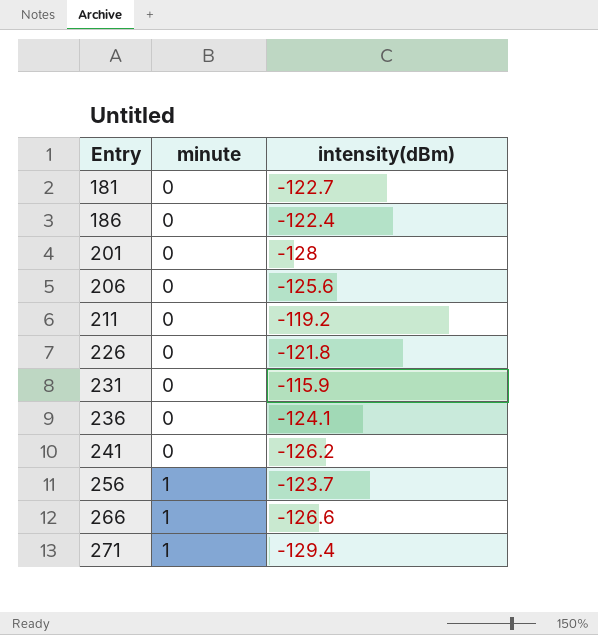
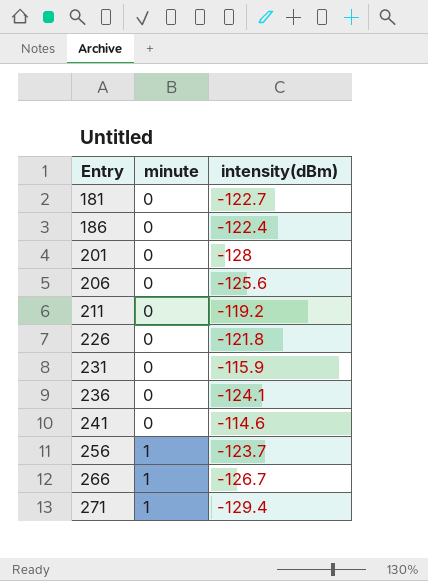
241 | intensity(dBm): -126.2 -> -114.6
266 | intensity(dBm): -126.6 -> -126.7

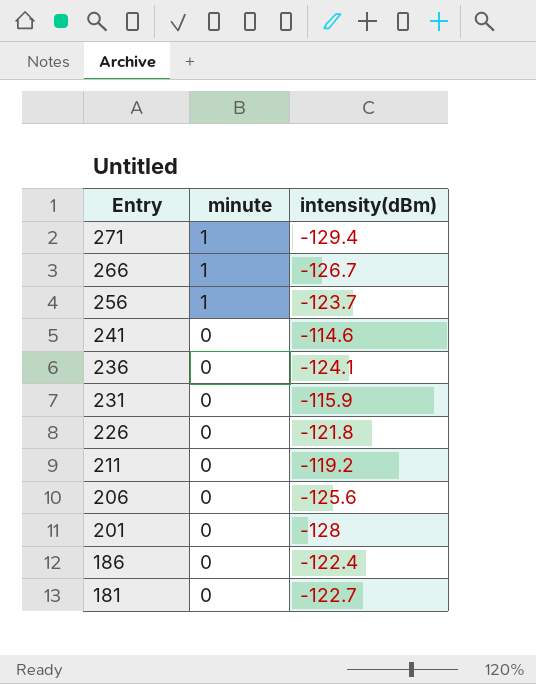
row order: Entry ascending -> Entry descending

